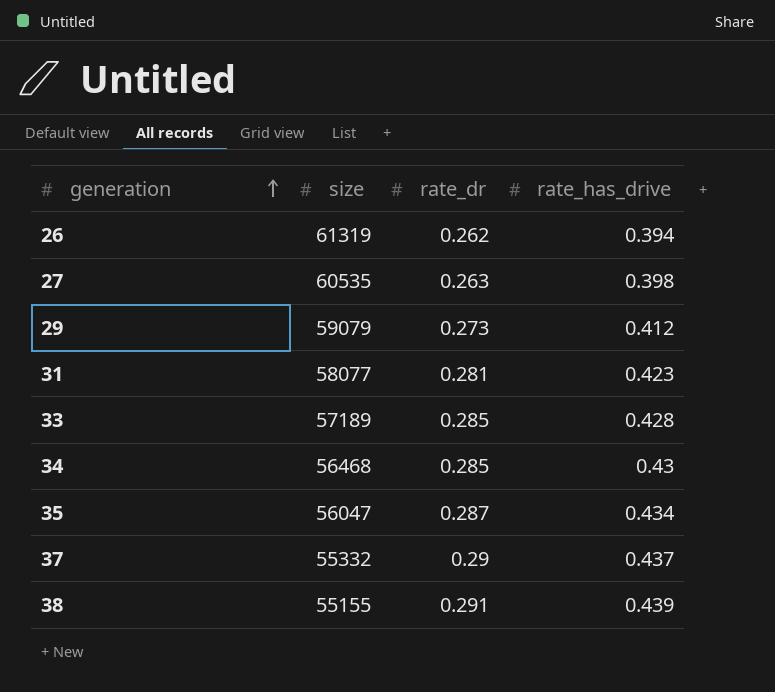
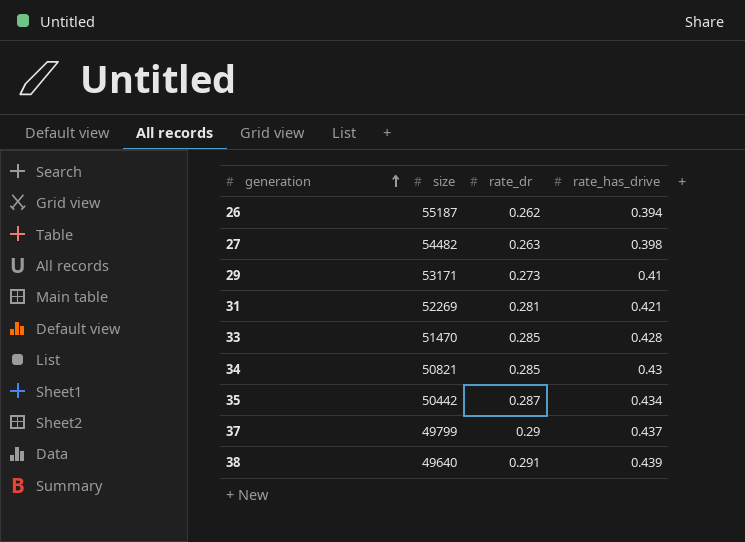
26 | size: 61319 -> 55187
27 | size: 60535 -> 54482
29 | size: 59079 -> 53171
29 | rate_has_drive: 0.412 -> 0.41
31 | size: 58077 -> 52269
31 | rate_has_drive: 0.423 -> 0.421
33 | size: 57189 -> 51470
34 | size: 56468 -> 50821
35 | size: 56047 -> 50442
37 | size: 55332 -> 49799
38 | size: 55155 -> 49640

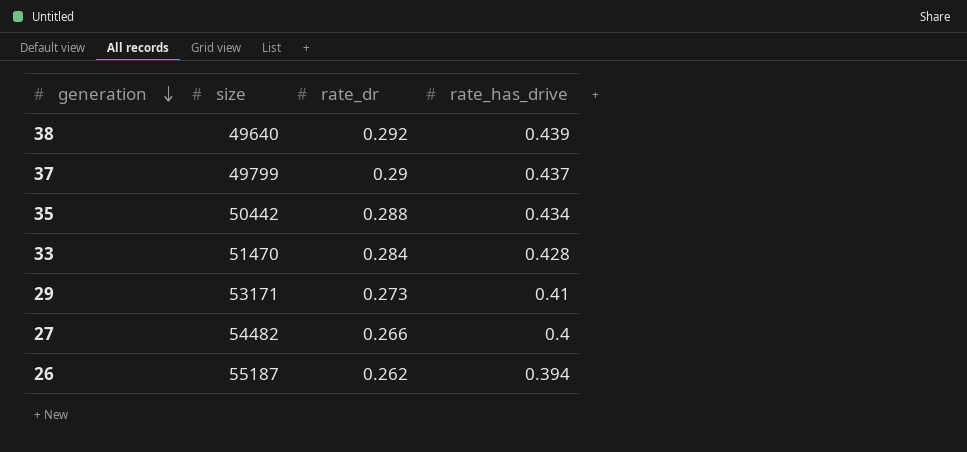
row order: generation ascending -> generation descending
row 31: 52269 | 0.281 | 0.421 -> none
row 34: 50821 | 0.285 | 0.43 -> none
38 | rate_dr: 0.291 -> 0.292
35 | rate_dr: 0.287 -> 0.288
33 | rate_dr: 0.285 -> 0.284
27 | rate_dr: 0.263 -> 0.266
27 | rate_has_drive: 0.398 -> 0.4

